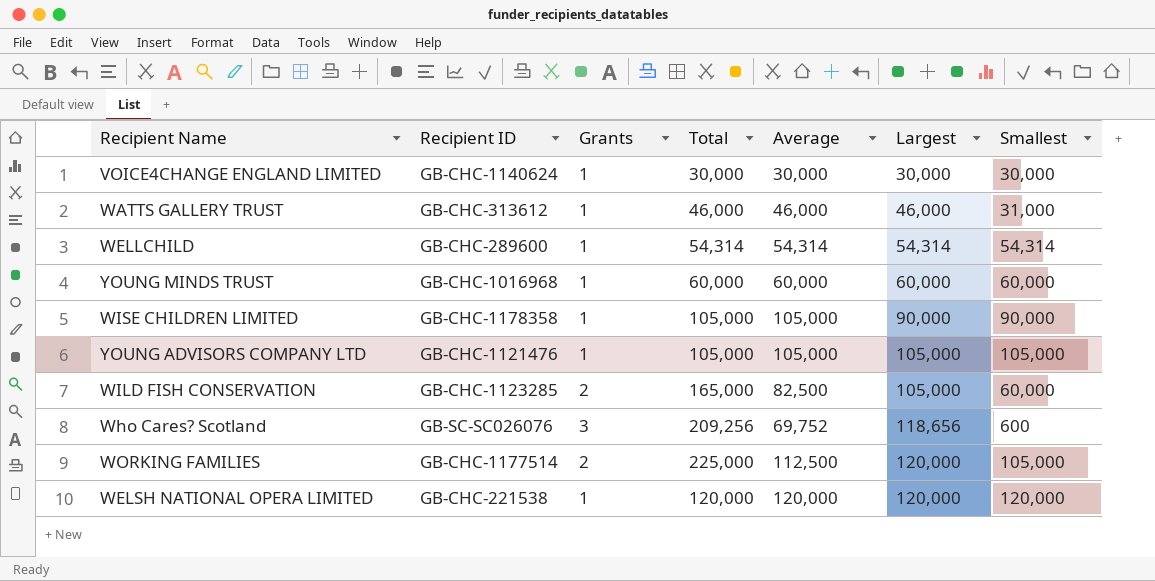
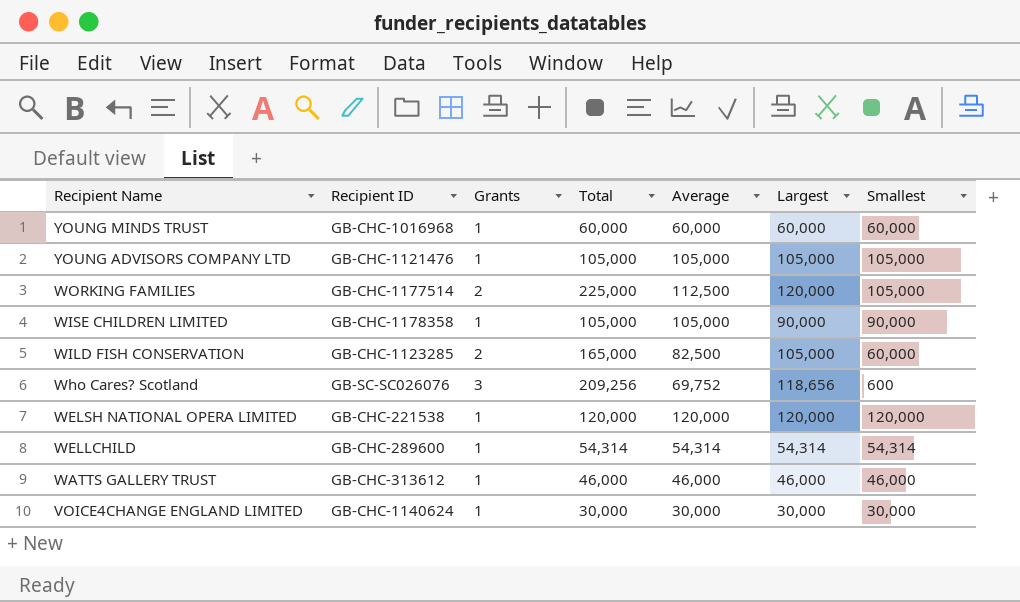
row order: Largest ascending -> Recipient Name descending
WATTS GALLERY TRUST | Smallest: 31,000 -> 46,000

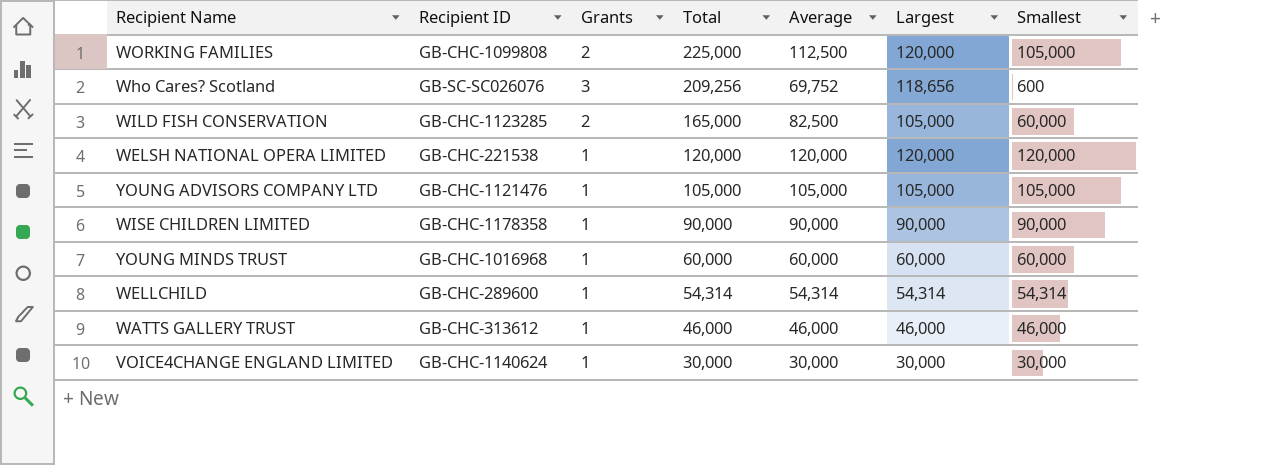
row order: Recipient Name descending -> Total descending
WORKING FAMILIES | Recipient ID: GB-CHC-1177514 -> GB-CHC-1099808
WISE CHILDREN LIMITED | Total: 105,000 -> 90,000
WISE CHILDREN LIMITED | Average: 105,000 -> 90,000

